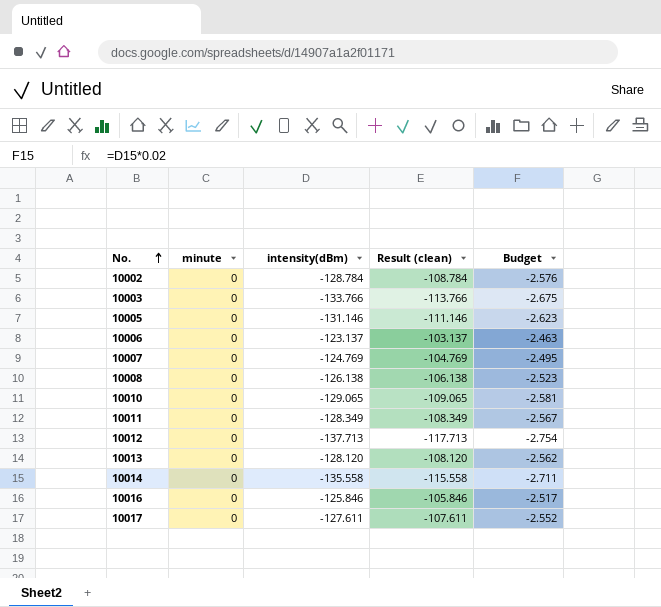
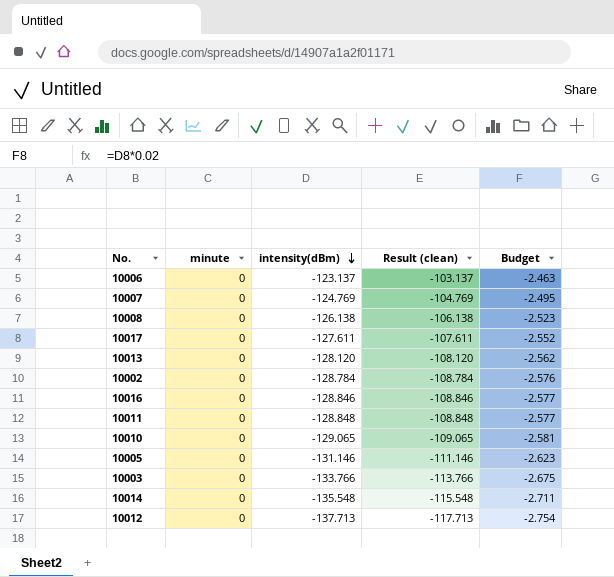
row order: No. ascending -> intensity(dBm) descending
10016 | intensity(dBm): -125.846 -> -128.846
10016 | Result (clean): -105.846 -> -108.846
10016 | Budget: -2.517 -> -2.577
10011 | intensity(dBm): -128.349 -> -128.848
10011 | Result (clean): -108.349 -> -108.848
10011 | Budget: -2.567 -> -2.577
10014 | intensity(dBm): -135.558 -> -135.548
10014 | Result (clean): -115.558 -> -115.548

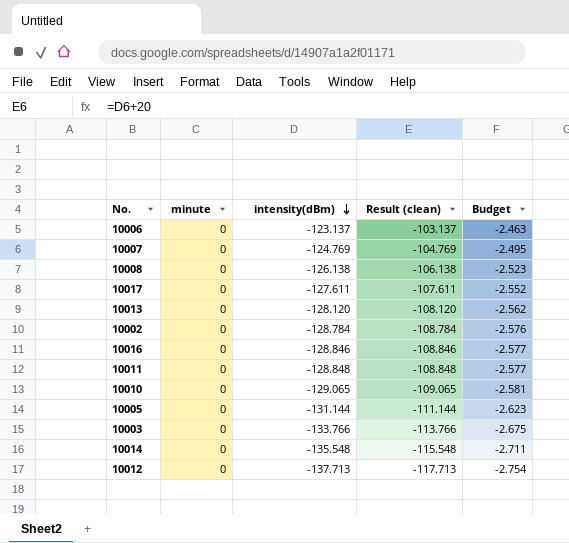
10005 | intensity(dBm): -131.146 -> -131.144
10005 | Result (clean): -111.146 -> -111.144

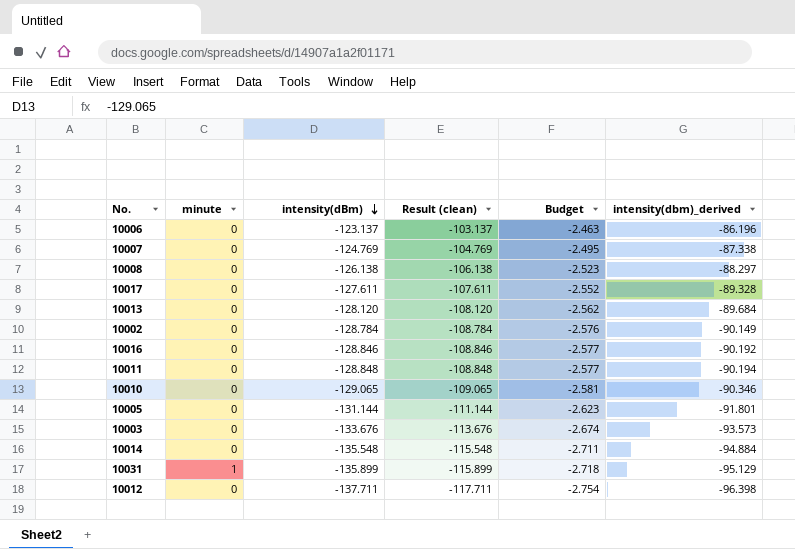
column intensity(dbm)_derived | formula: none -> [intensity(dBm)] * 0.7
10003 | intensity(dBm): -133.766 -> -133.676
10003 | Result (clean): -113.766 -> -113.676
10003 | Budget: -2.675 -> -2.674
row 10031: none -> 1 | -135.899 | -115.899 | -2.718 | -95.129
10012 | intensity(dBm): -137.713 -> -137.711
10012 | Result (clean): -117.713 -> -117.711

